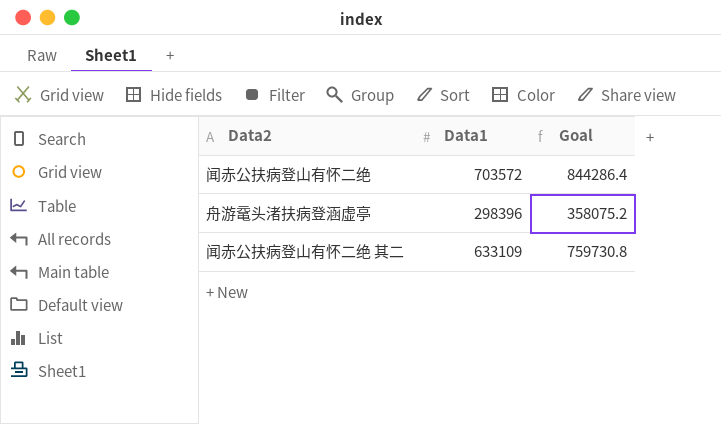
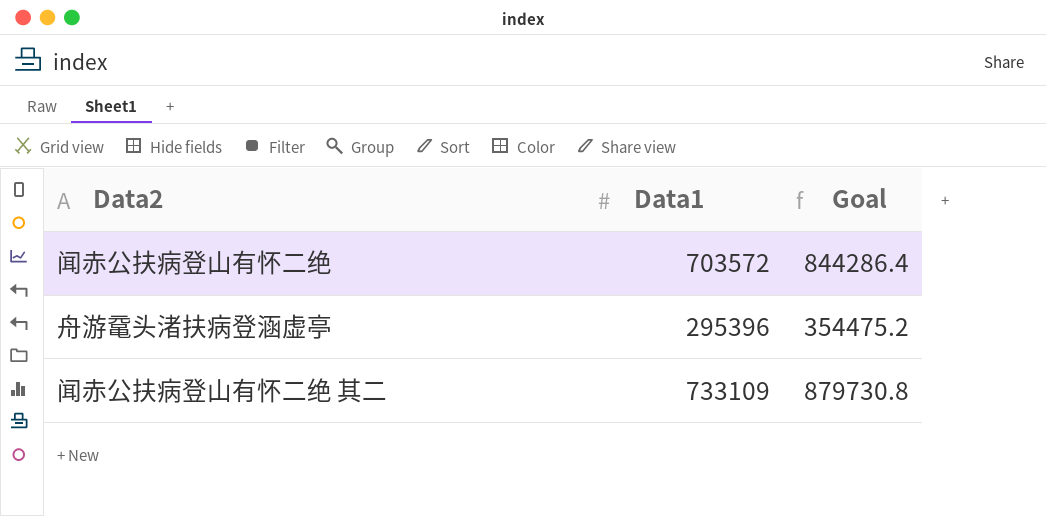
舟游鼋头渚扶病登涵虚亭 | Data1: 298396 -> 295396
舟游鼋头渚扶病登涵虚亭 | Goal: 358075.2 -> 354475.2
闻赤公扶病登山有怀二绝 其二 | Data1: 633109 -> 733109
闻赤公扶病登山有怀二绝 其二 | Goal: 759730.8 -> 879730.8

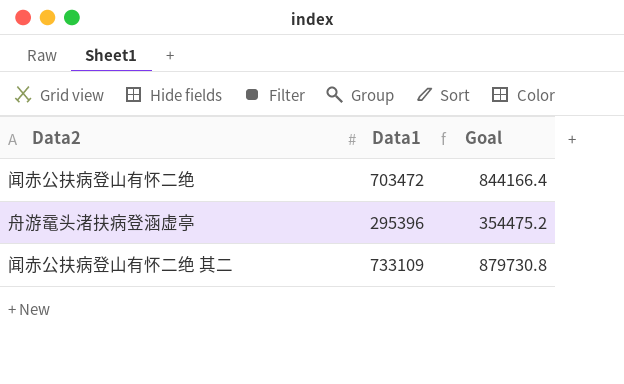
闻赤公扶病登山有怀二绝 | Data1: 703572 -> 703472
闻赤公扶病登山有怀二绝 | Goal: 844286.4 -> 844166.4

